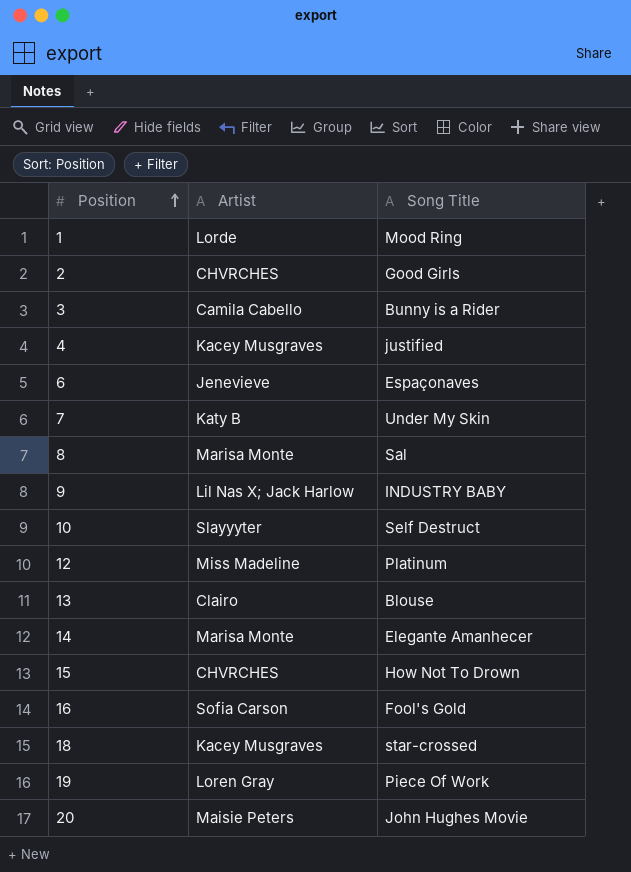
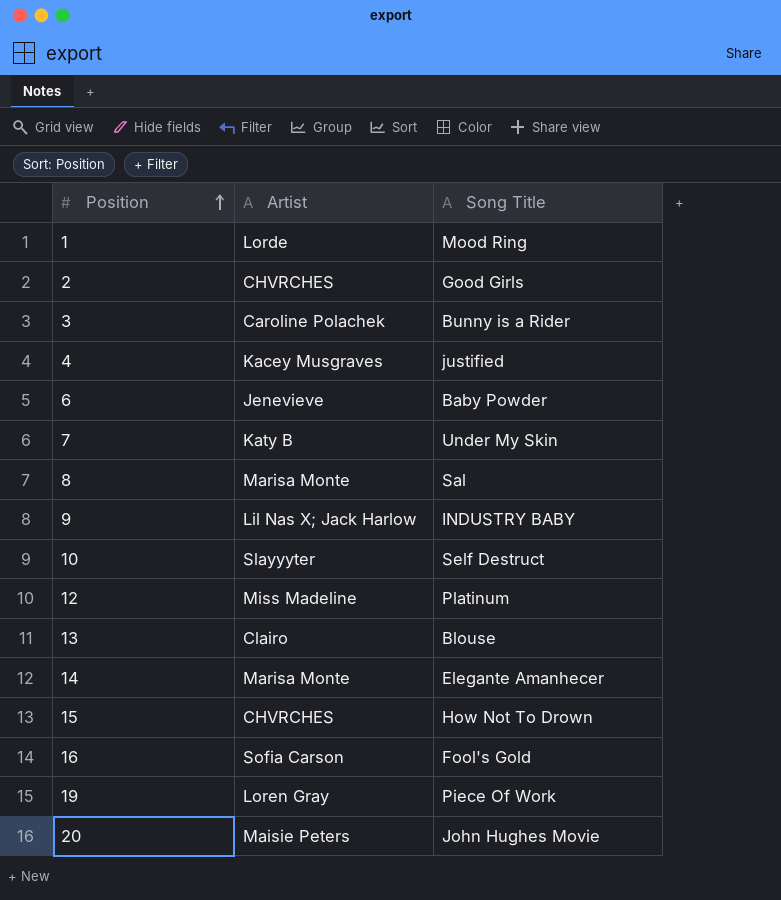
row 18: Kacey Musgraves | star-crossed -> none
3 | Artist: Camila Cabello -> Caroline Polachek
6 | Song Title: Espaçonaves -> Baby Powder

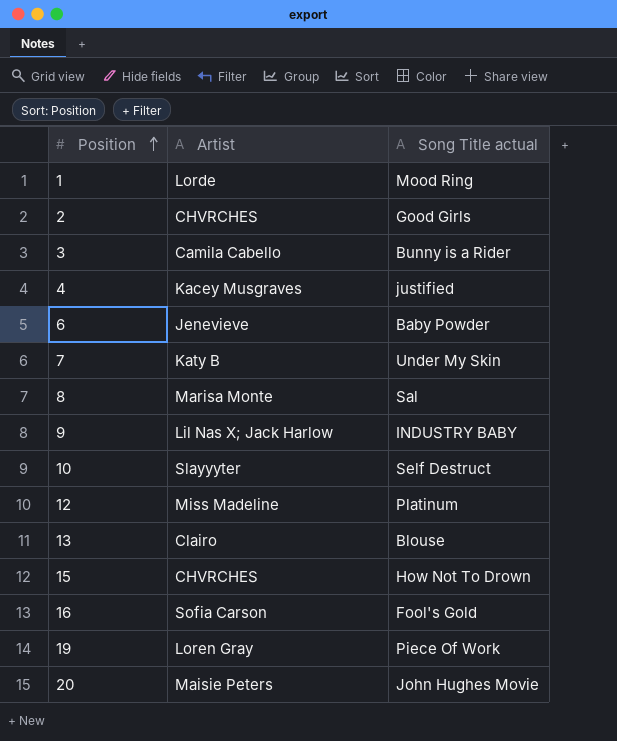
column name: Song Title -> Song Title actual
row 14: Marisa Monte | Elegante Amanhecer -> none
3 | Artist: Caroline Polachek -> Camila Cabello

